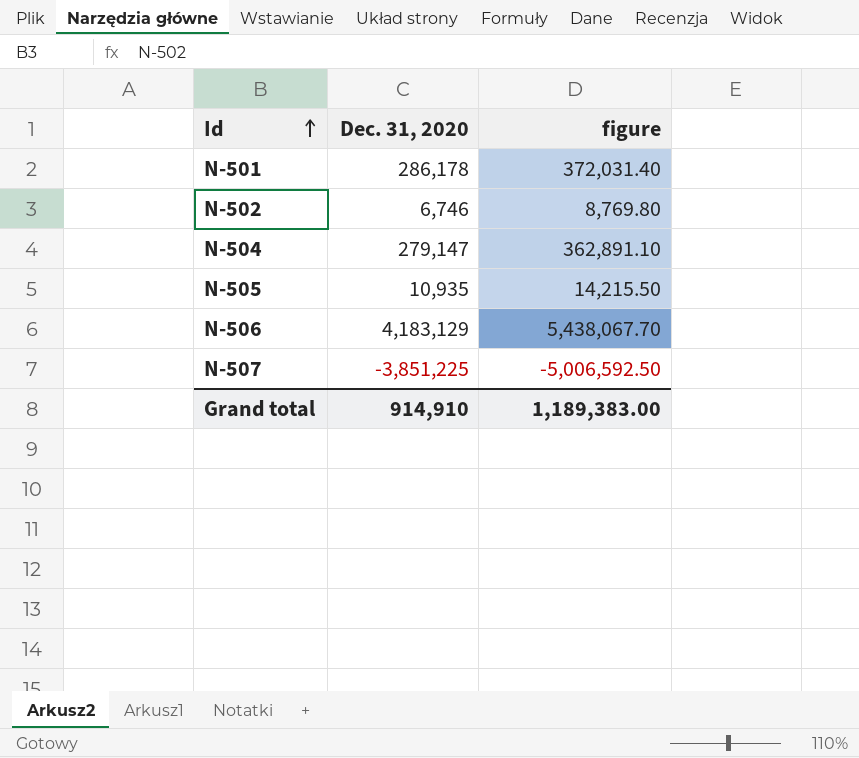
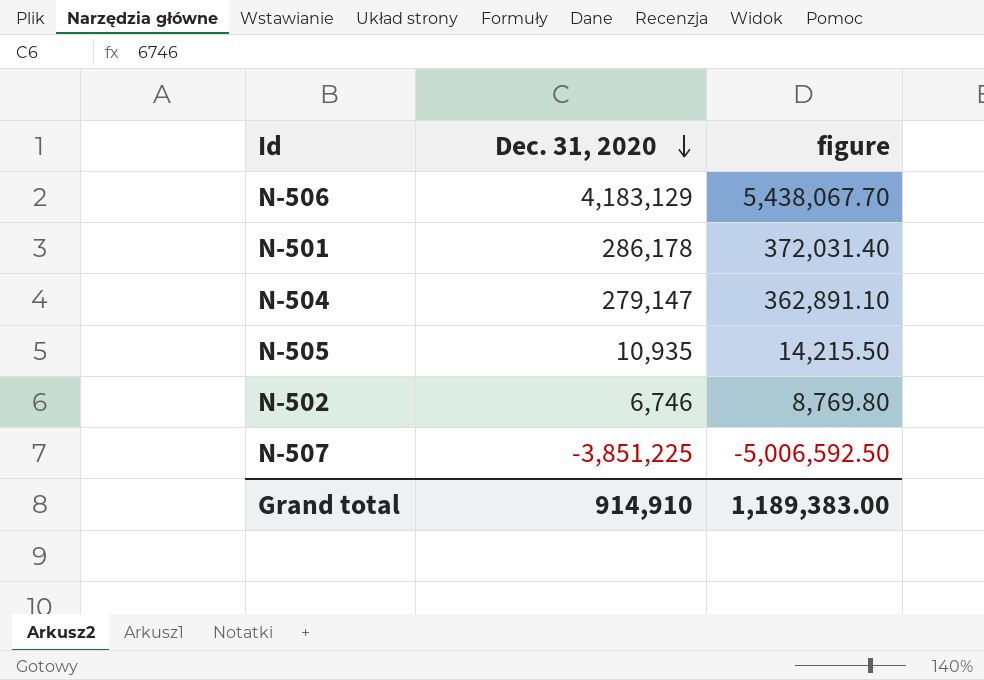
row order: Id ascending -> Dec. 31, 2020 descending

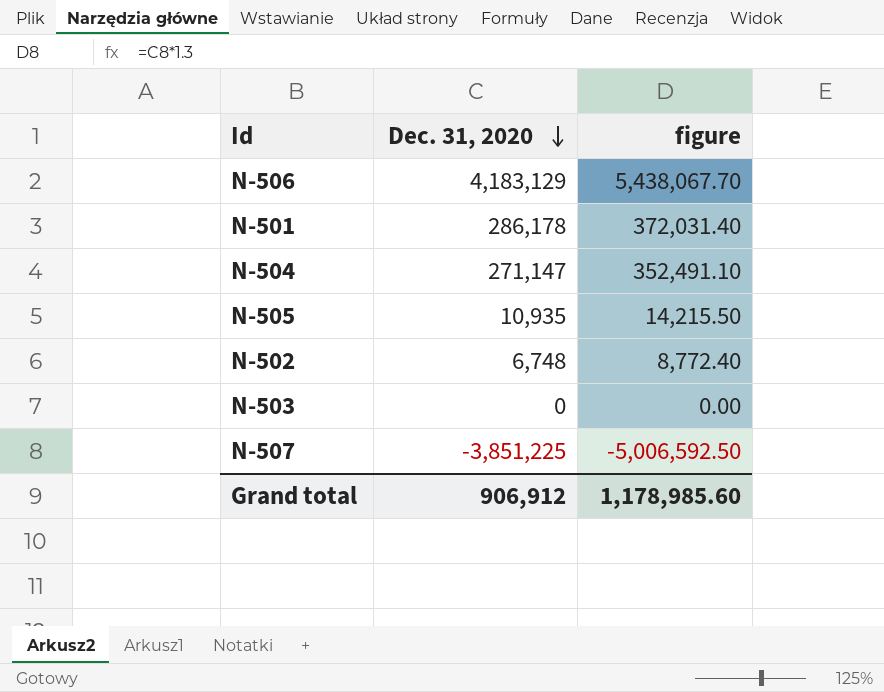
N-504 | Dec. 31, 2020: 279,147 -> 271,147
N-504 | figure: 362,891.10 -> 352,491.10
N-502 | Dec. 31, 2020: 6,746 -> 6,748
N-502 | figure: 8,769.80 -> 8,772.40
row N-503: none -> 0 | 0.00
Grand total | Dec. 31, 2020: 914,910 -> 906,912
Grand total | figure: 1,189,383.00 -> 1,178,985.60

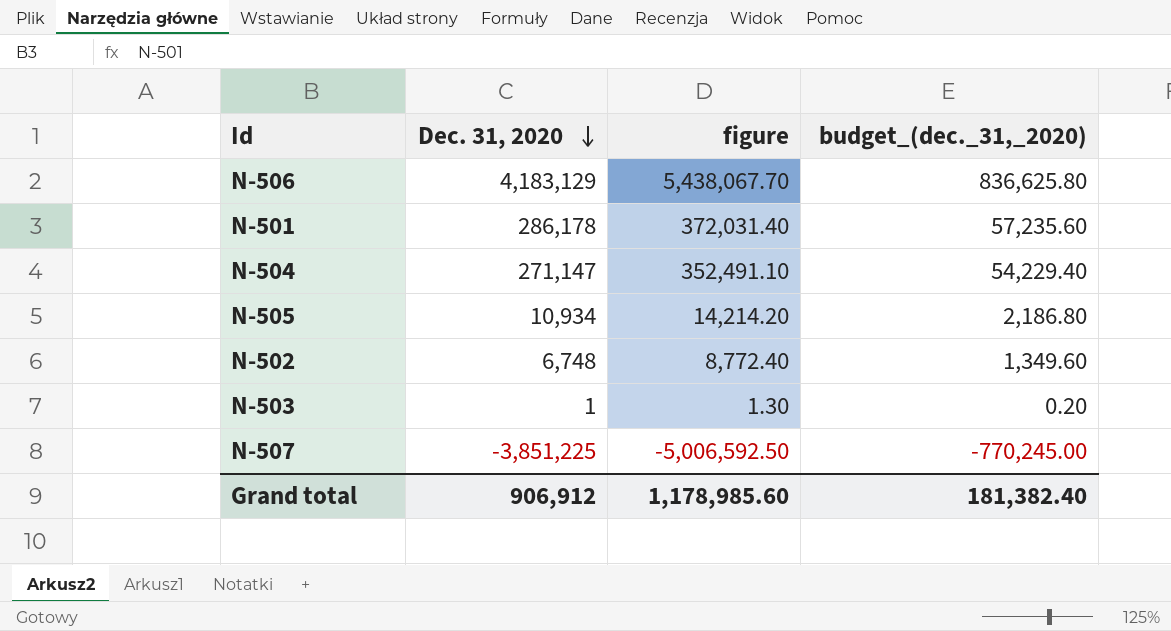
column budget_(dec._31,_2020) | formula: none -> [Dec. 31, 2020] * 0.2
N-505 | Dec. 31, 2020: 10,935 -> 10,934
N-505 | figure: 14,215.50 -> 14,214.20
N-503 | Dec. 31, 2020: 0 -> 1
N-503 | figure: 0.00 -> 1.30

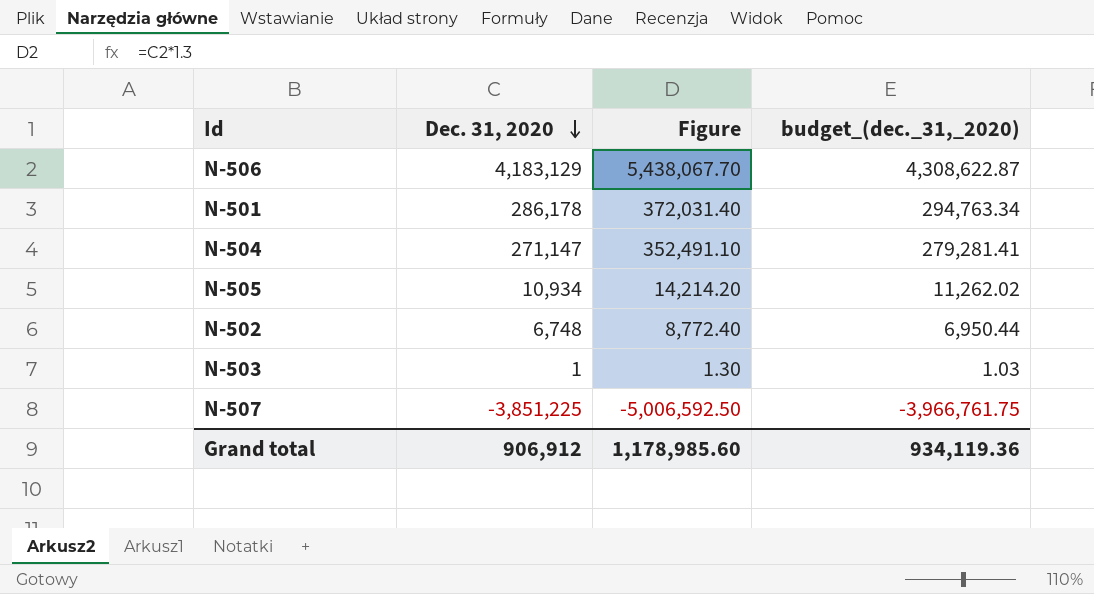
column name: figure -> Figure
column budget_(dec._31,_2020) | formula: [Dec. 31, 2020] * 0.2 -> [Dec. 31, 2020] * 1.03
Grand total | budget_(dec._31,_2020): 181,382.40 -> 934,119.36

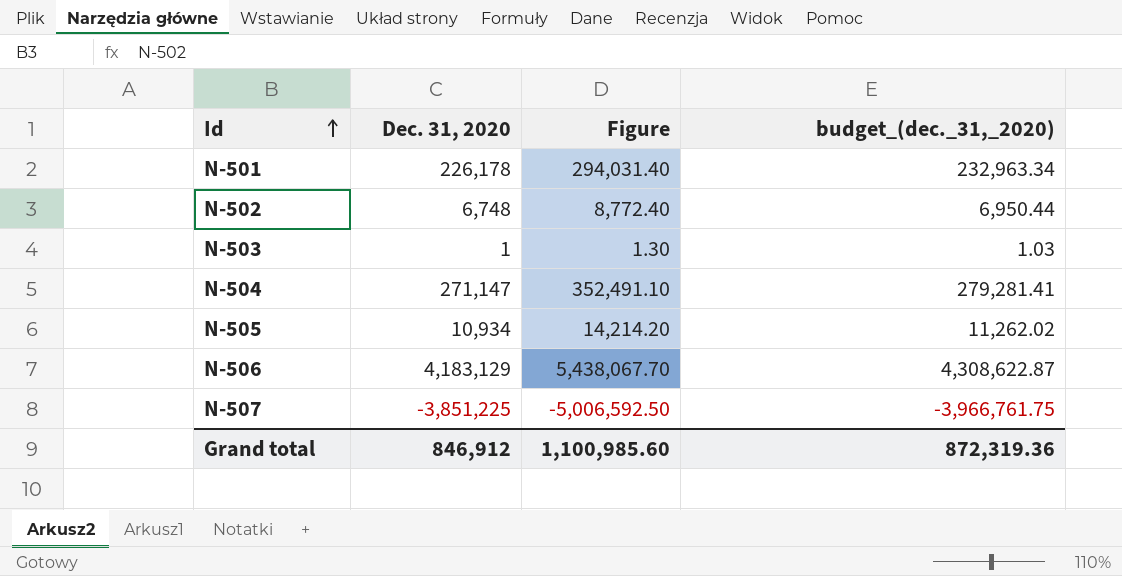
row order: Dec. 31, 2020 descending -> Id ascending
N-501 | Dec. 31, 2020: 286,178 -> 226,178
N-501 | Figure: 372,031.40 -> 294,031.40
N-501 | budget_(dec._31,_2020): 294,763.34 -> 232,963.34
Grand total | Dec. 31, 2020: 906,912 -> 846,912
Grand total | Figure: 1,178,985.60 -> 1,100,985.60
Grand total | budget_(dec._31,_2020): 934,119.36 -> 872,319.36

